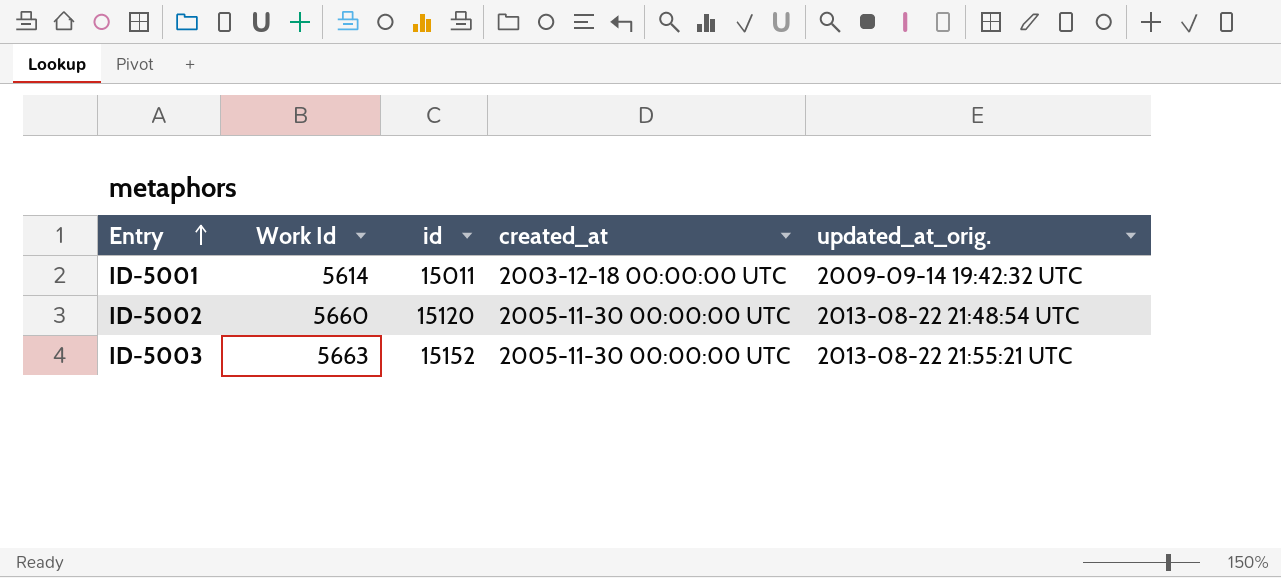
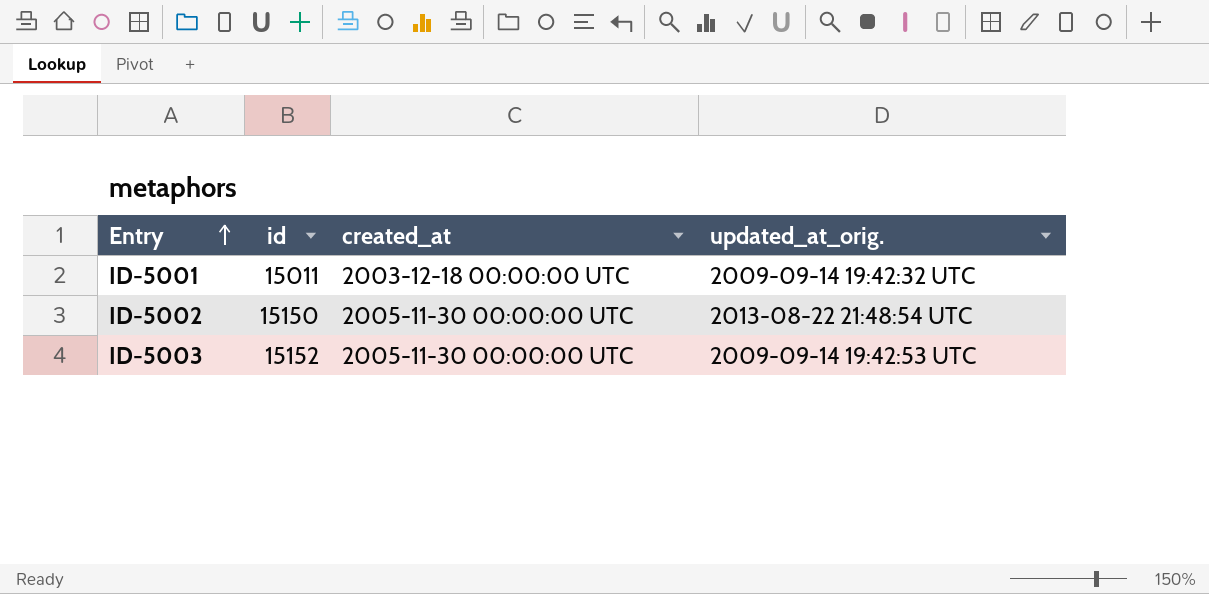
column Work Id | position: 2 -> none
ID-5002 | id: 15120 -> 15150
ID-5003 | updated_at_orig.: 2013-08-22 21:55:21 UTC -> 2009-09-14 19:42:53 UTC

